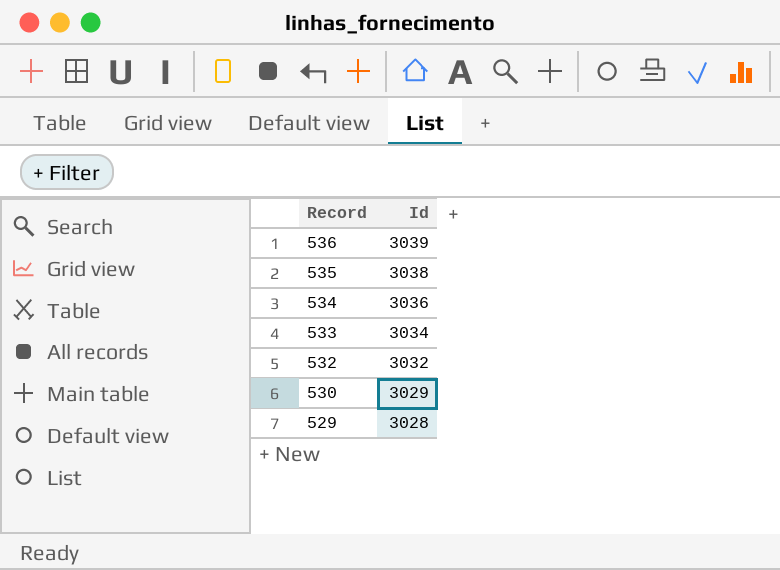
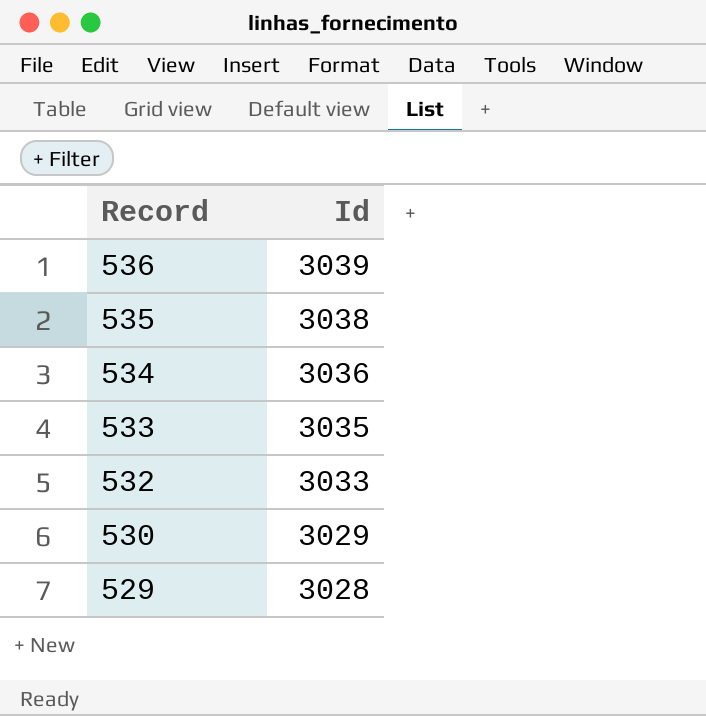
533 | Id: 3034 -> 3035
532 | Id: 3032 -> 3033

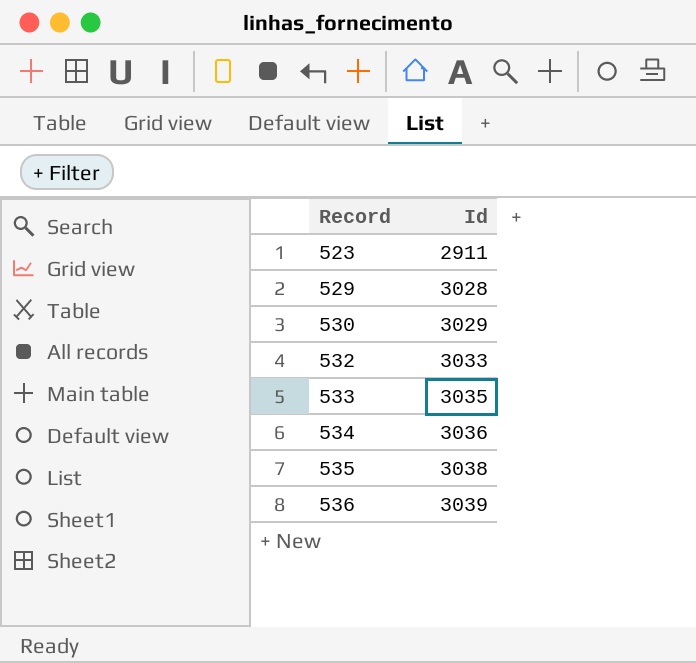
row order: Record descending -> Record ascending
row 523: none -> 2911

